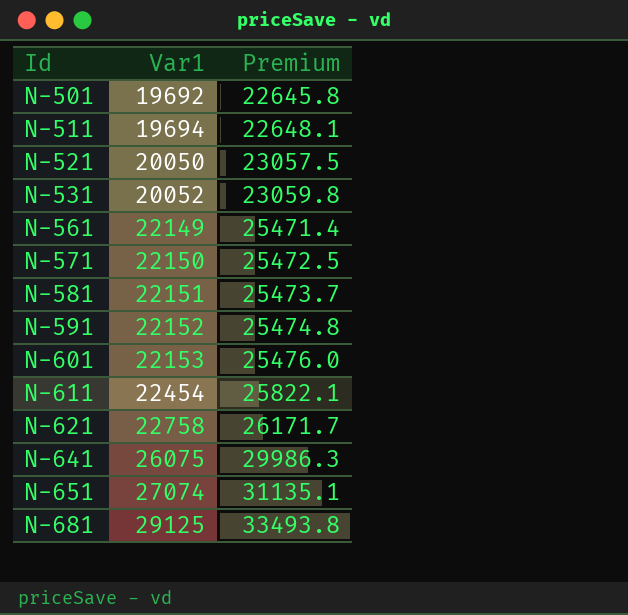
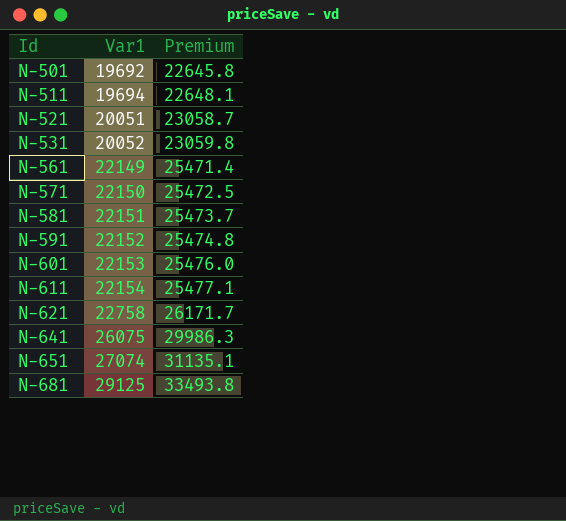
N-521 | Var1: 20050 -> 20051
N-521 | Premium: 23057.5 -> 23058.7
N-611 | Var1: 22454 -> 22154
N-611 | Premium: 25822.1 -> 25477.1

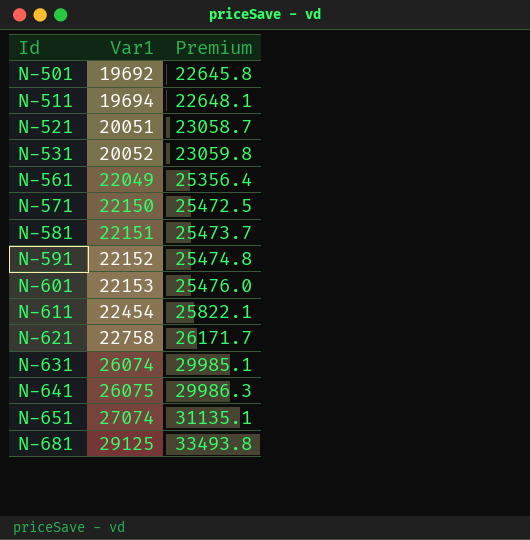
N-561 | Var1: 22149 -> 22049
N-561 | Premium: 25471.4 -> 25356.4
N-611 | Var1: 22154 -> 22454
N-611 | Premium: 25477.1 -> 25822.1
row N-631: none -> 26074 | 29985.1

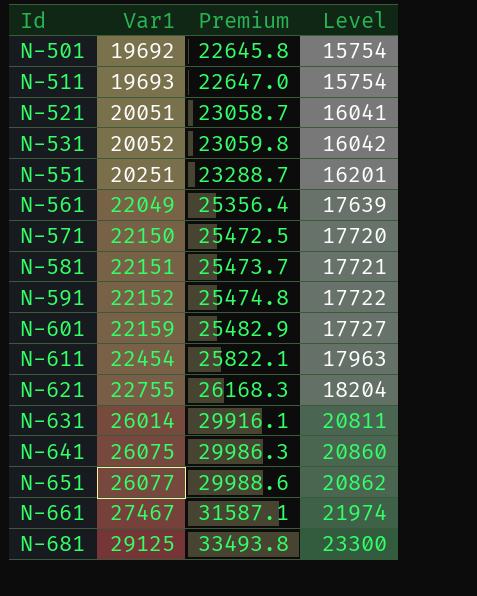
column Level | formula: none -> [Var1] * 0.8
N-511 | Var1: 19694 -> 19693
N-511 | Premium: 22648.1 -> 22647.0
row N-551: none -> 20251 | 23288.7 | 16201
N-601 | Var1: 22153 -> 22159
N-601 | Premium: 25476.0 -> 25482.9
N-621 | Var1: 22758 -> 22755
N-621 | Premium: 26171.7 -> 26168.3
N-631 | Var1: 26074 -> 26014
N-631 | Premium: 29985.1 -> 29916.1
N-651 | Var1: 27074 -> 26077
N-651 | Premium: 31135.1 -> 29988.6
row N-661: none -> 27467 | 31587.1 | 21974

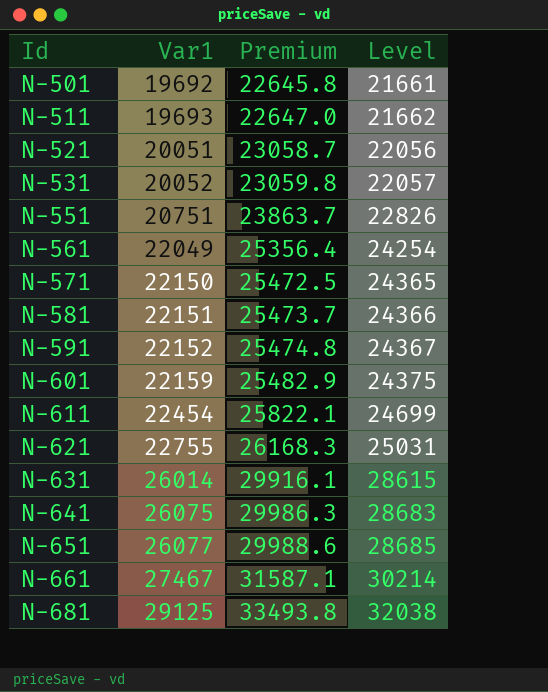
column Level | formula: [Var1] * 0.8 -> [Var1] * 1.1
N-551 | Var1: 20251 -> 20751
N-551 | Premium: 23288.7 -> 23863.7

